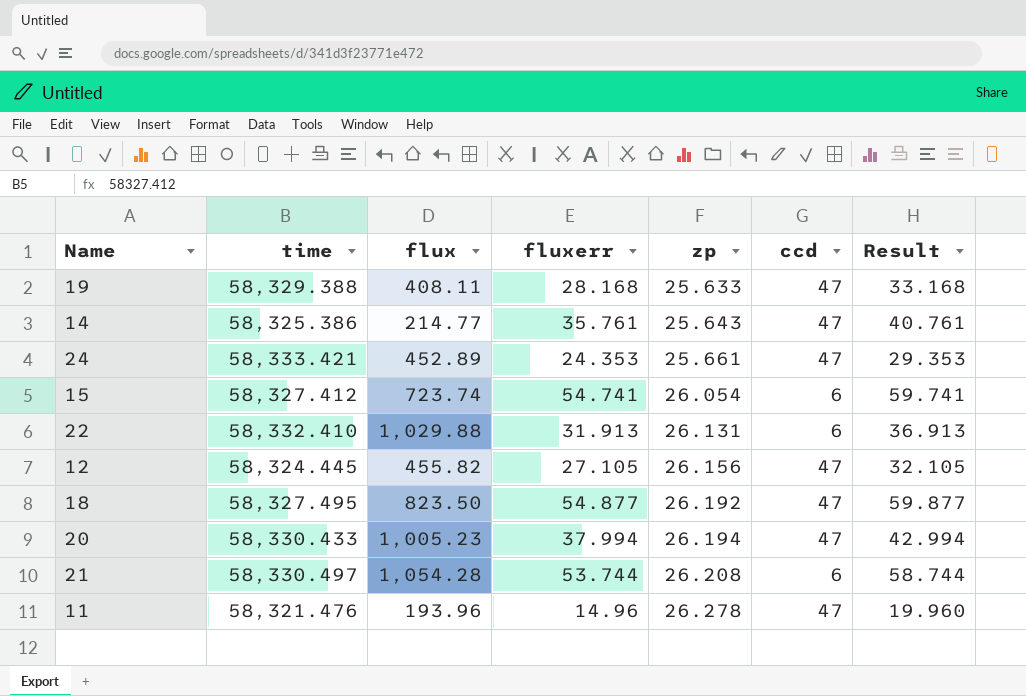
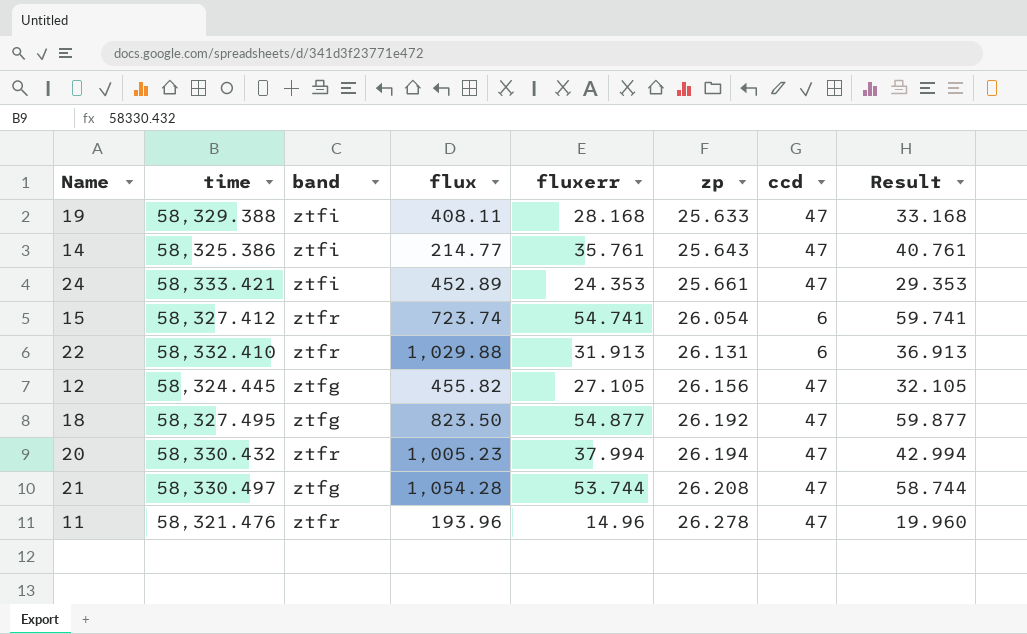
column band | position: none -> 3
20 | time: 58,330.433 -> 58,330.432
21 | ccd: 6 -> 47

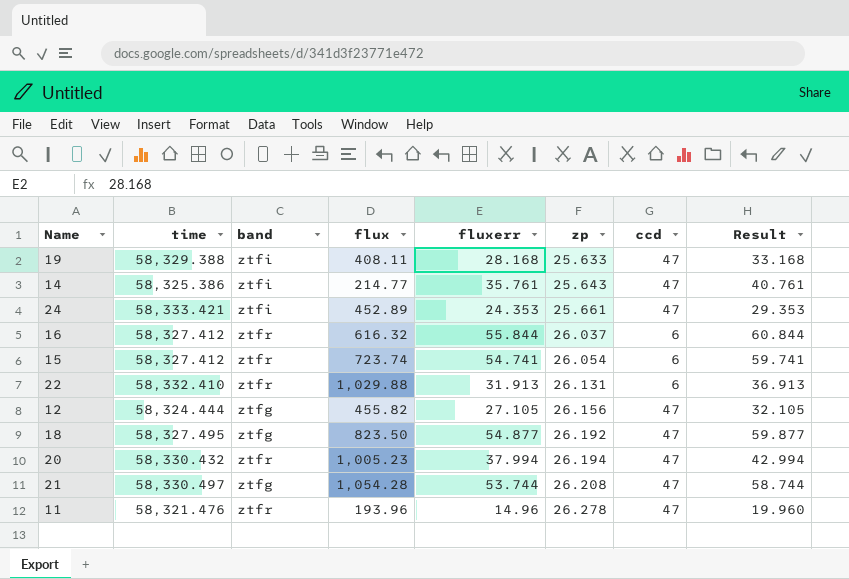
row 16: none -> 58,327.412 | ztfr | 616.32 | 55.844 | 26.037 | 6 | 60.844
12 | time: 58,324.445 -> 58,324.444

